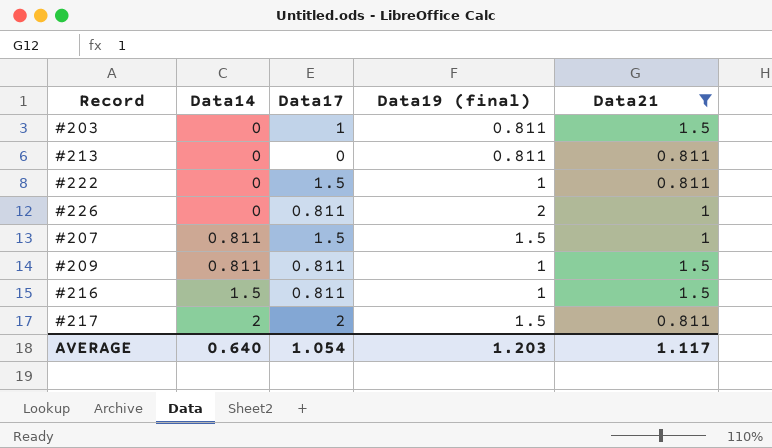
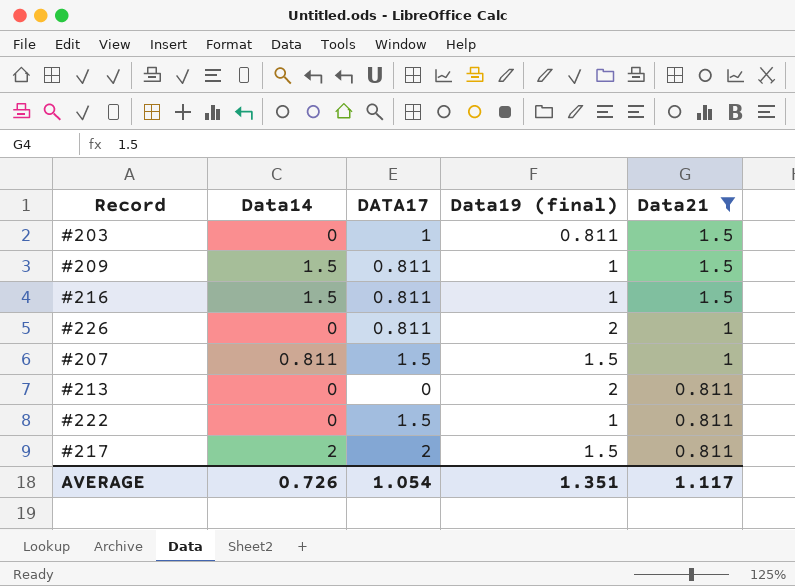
row order: Data14 ascending -> Data21 descending
column name: Data17 -> DATA17
#209 | Data14: 0.811 -> 1.5
#213 | Data19 (final): 0.811 -> 2
AVERAGE | Data14: 0.640 -> 0.726
AVERAGE | Data19 (final): 1.203 -> 1.351

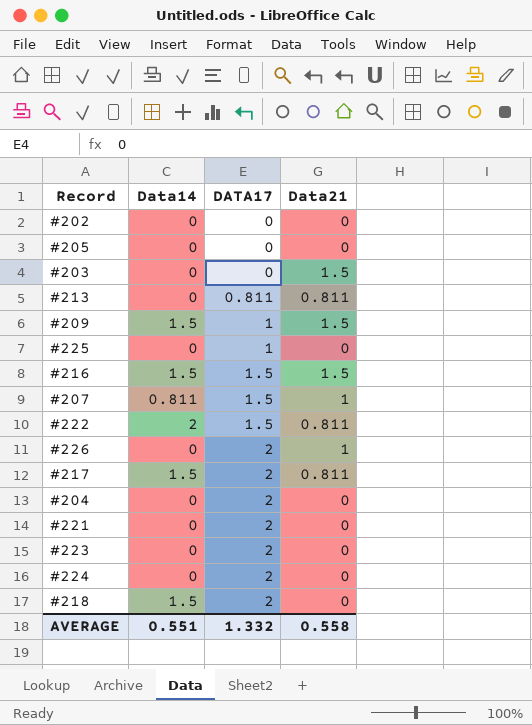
filter: Data21 != 0 -> none
row order: Data21 descending -> DATA17 ascending
column Data19 (final) | position: 4 -> none
#203 | DATA17: 1 -> 0
#213 | DATA17: 0 -> 0.811
#209 | DATA17: 0.811 -> 1
#216 | DATA17: 0.811 -> 1.5
#222 | Data14: 0 -> 2
#226 | DATA17: 0.811 -> 2
#217 | Data14: 2 -> 1.5
AVERAGE | Data14: 0.726 -> 0.551
AVERAGE | DATA17: 1.054 -> 1.332
AVERAGE | Data21: 1.117 -> 0.558

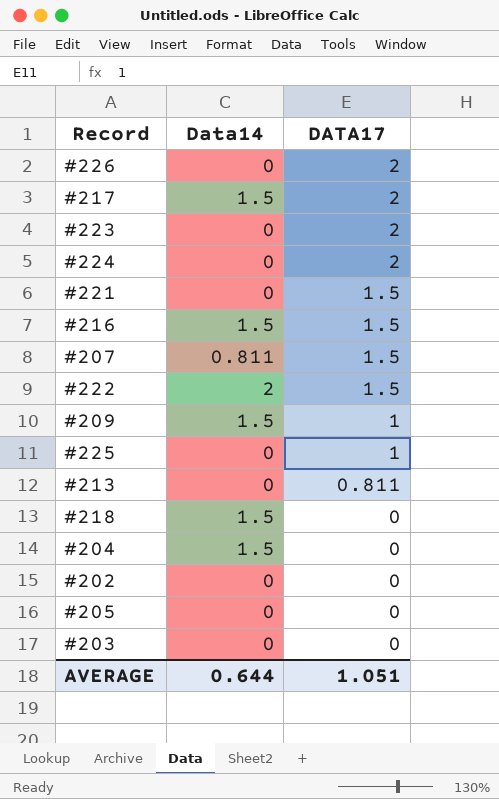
row order: DATA17 ascending -> DATA17 descending
column Data21 | position: 4 -> none
#221 | DATA17: 2 -> 1.5
#218 | DATA17: 2 -> 0
#204 | Data14: 0 -> 1.5
#204 | DATA17: 2 -> 0
AVERAGE | Data14: 0.551 -> 0.644
AVERAGE | DATA17: 1.332 -> 1.051

